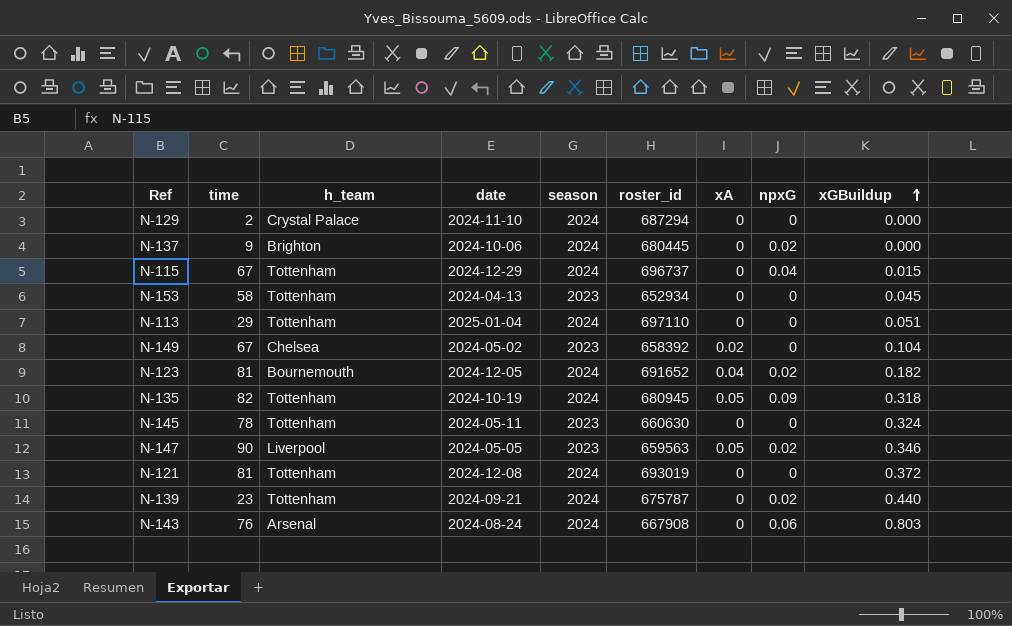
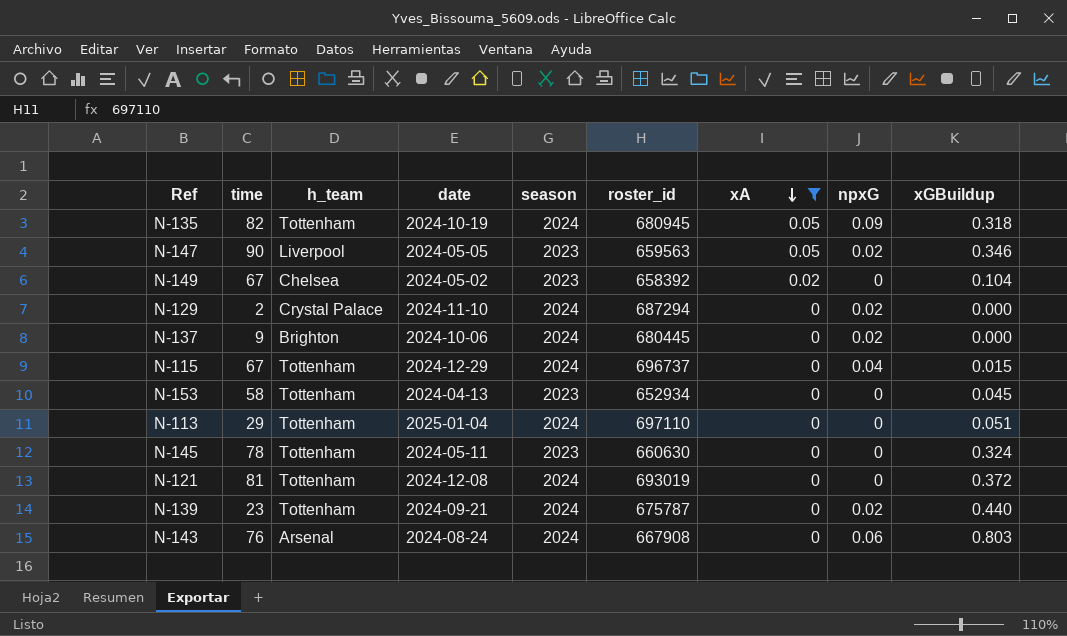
filter: none -> xA != 0.04
row order: xGBuildup ascending -> xA descending
N-129 | npxG: 0 -> 0.02

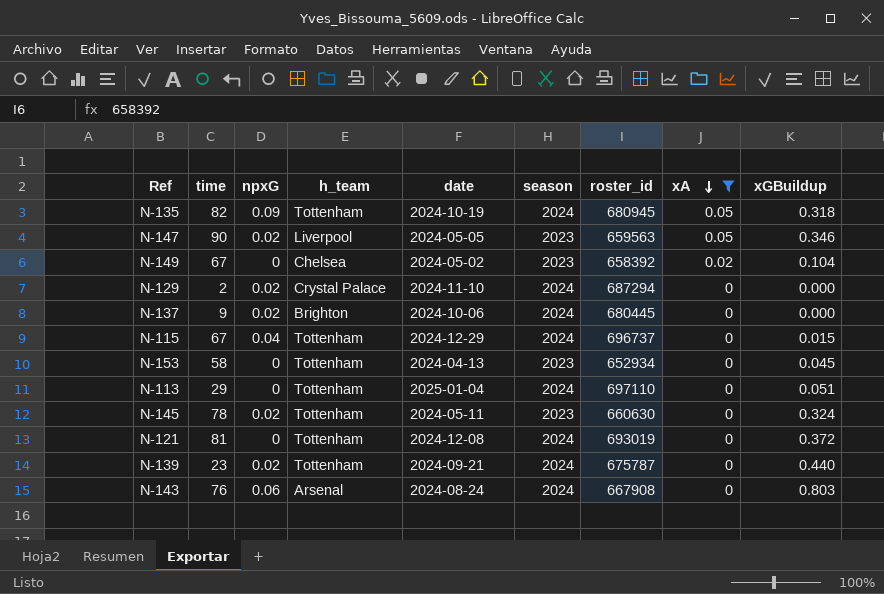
column npxG | position: 8 -> 3
N-145 | npxG: 0 -> 0.02

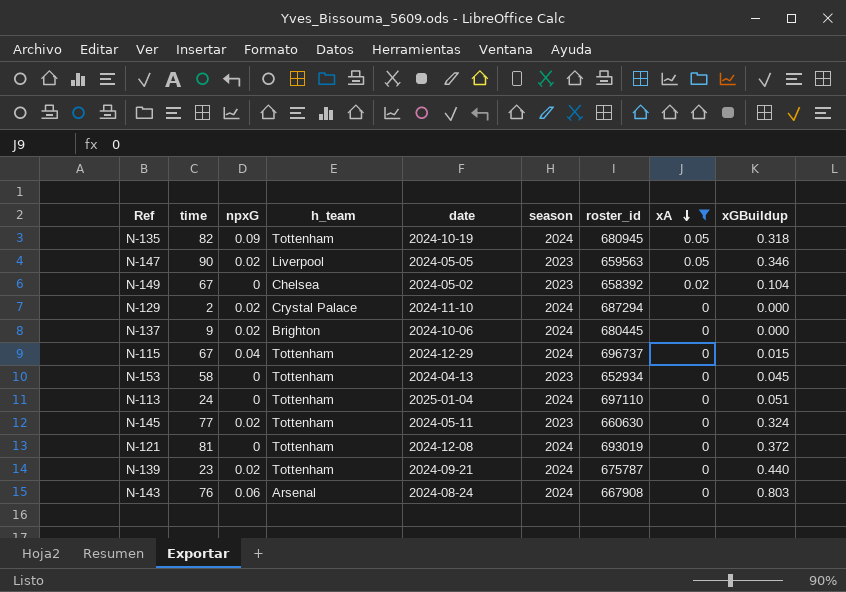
N-113 | time: 29 -> 24
N-145 | time: 78 -> 77

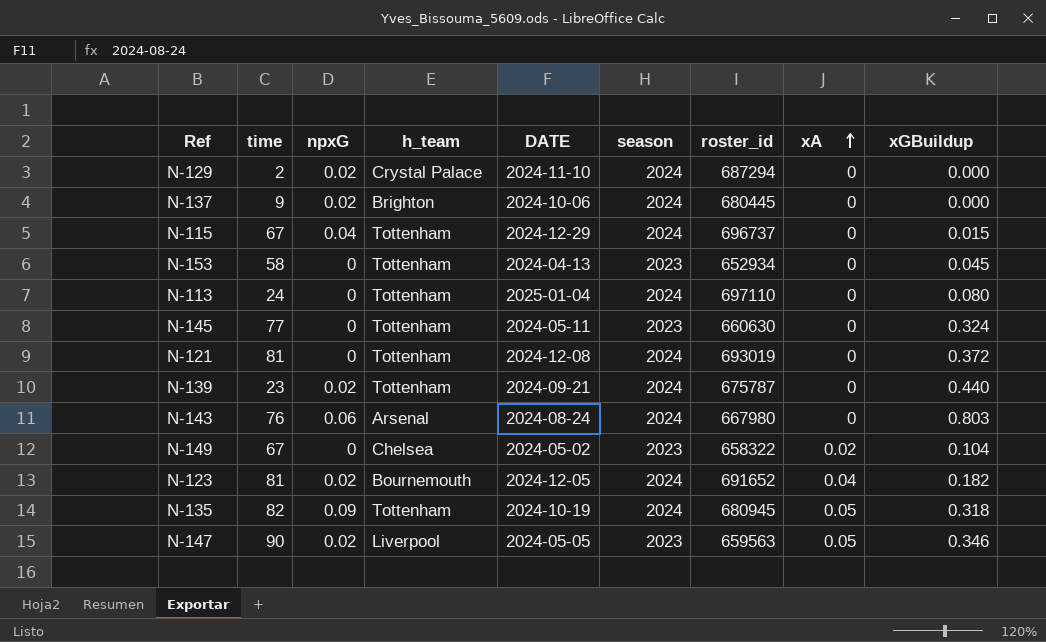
filter: xA != 0.04 -> none
row order: xA descending -> xA ascending
column name: date -> DATE
N-113 | xGBuildup: 0.051 -> 0.080
N-145 | npxG: 0.02 -> 0
N-143 | roster_id: 667908 -> 667980
N-149 | roster_id: 658392 -> 658322

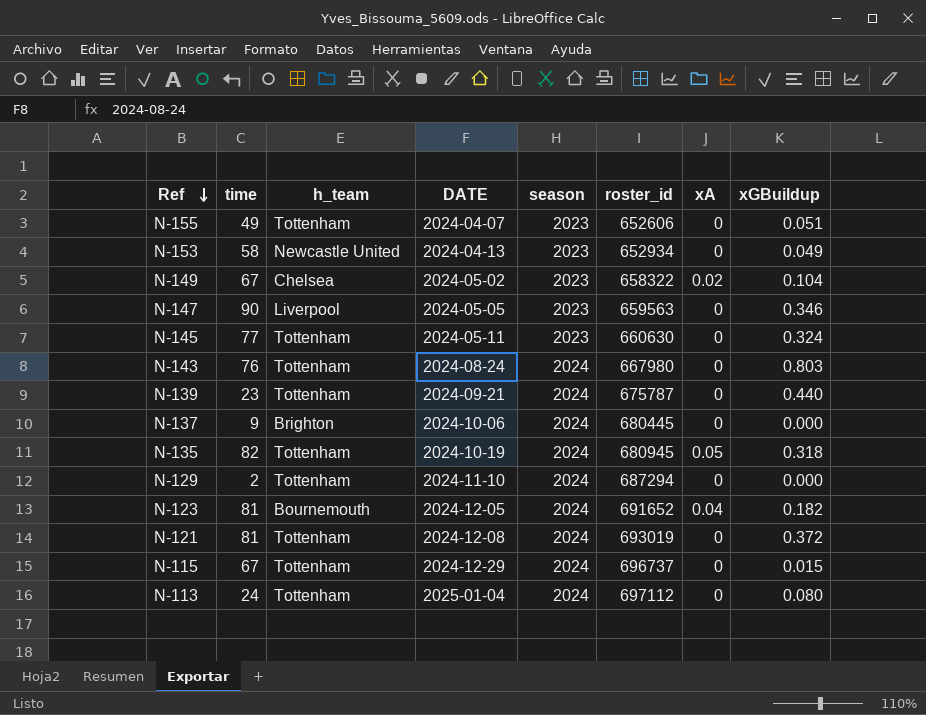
row order: xA ascending -> Ref descending
column npxG | position: 3 -> none
row N-155: none -> 49 | Tottenham | 2024-04-07 | 2023 | 652606 | 0 | 0.051
N-153 | h_team: Tottenham -> Newcastle United
N-153 | xGBuildup: 0.045 -> 0.049
N-147 | xA: 0.05 -> 0
N-143 | h_team: Arsenal -> Tottenham
N-129 | h_team: Crystal Palace -> Tottenham
N-113 | roster_id: 697110 -> 697112

